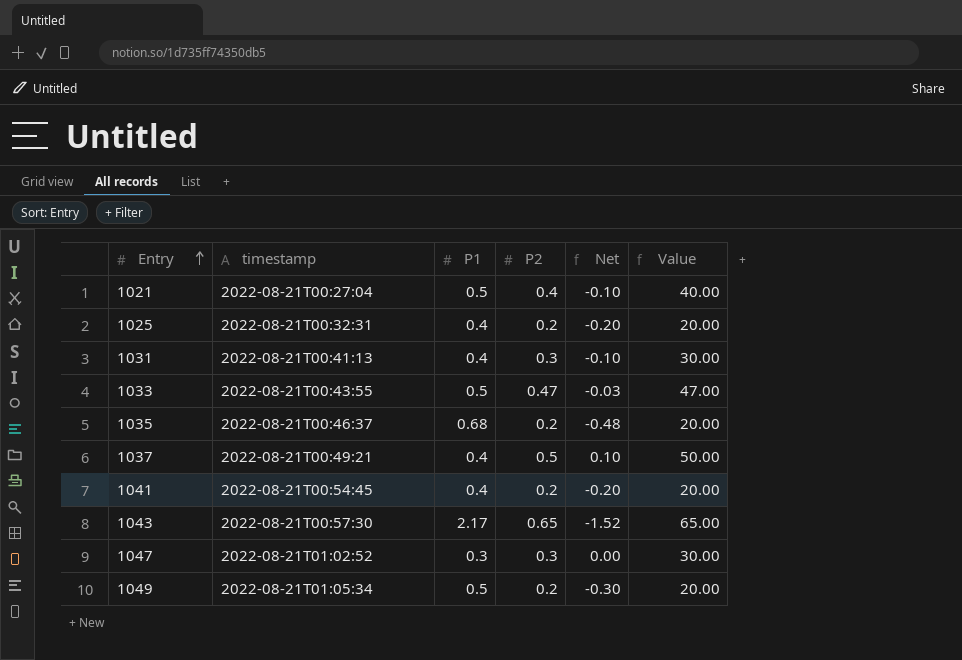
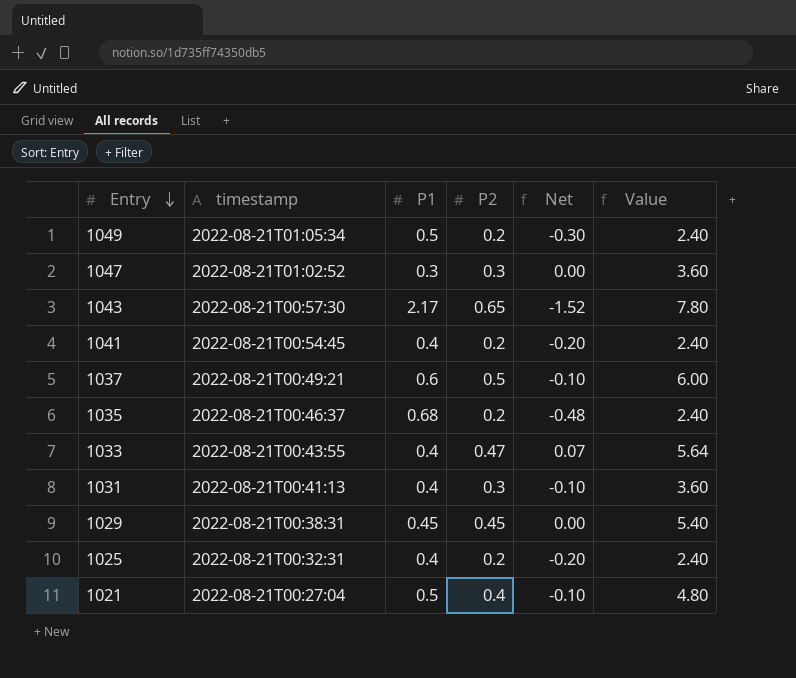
row order: Entry ascending -> Entry descending
column Value | formula: [P2] * 100 -> [P2] * 12
1037 | P1: 0.4 -> 0.6
1037 | Net: 0.10 -> -0.10
1033 | P1: 0.5 -> 0.4
1033 | Net: -0.03 -> 0.07
row 1029: none -> 2022-08-21T00:38:31 | 0.45 | 0.45 | 0.00 | 5.40

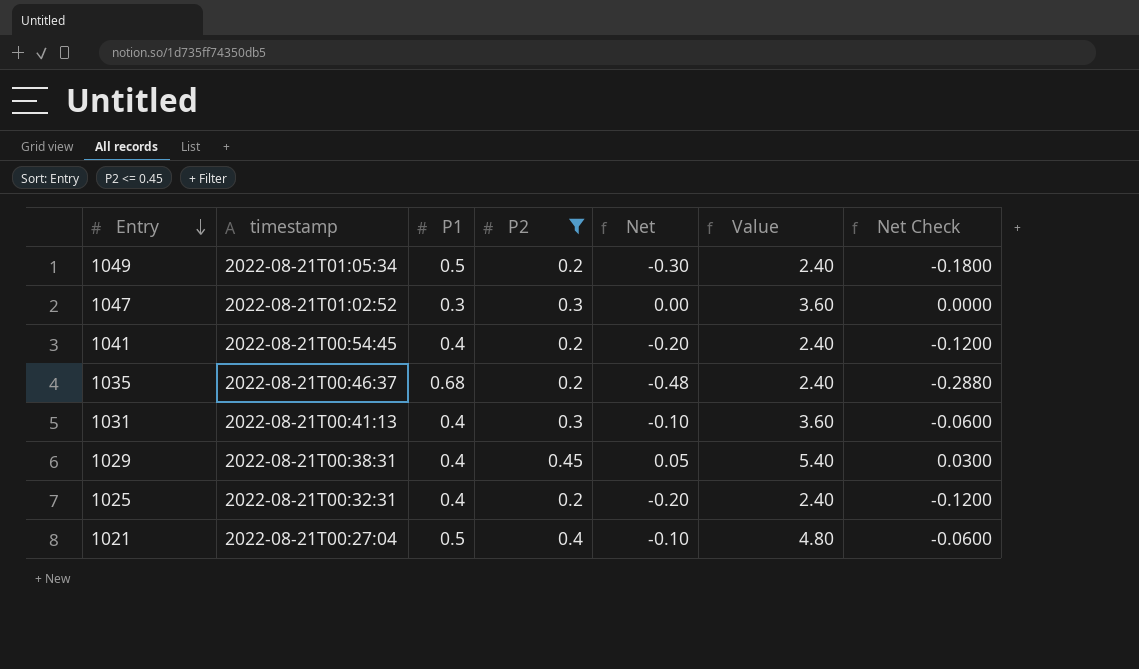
filter: none -> P2 <= 0.45
column Net Check | formula: none -> [Net] * 0.6
1029 | P1: 0.45 -> 0.4
1029 | Net: 0.00 -> 0.05

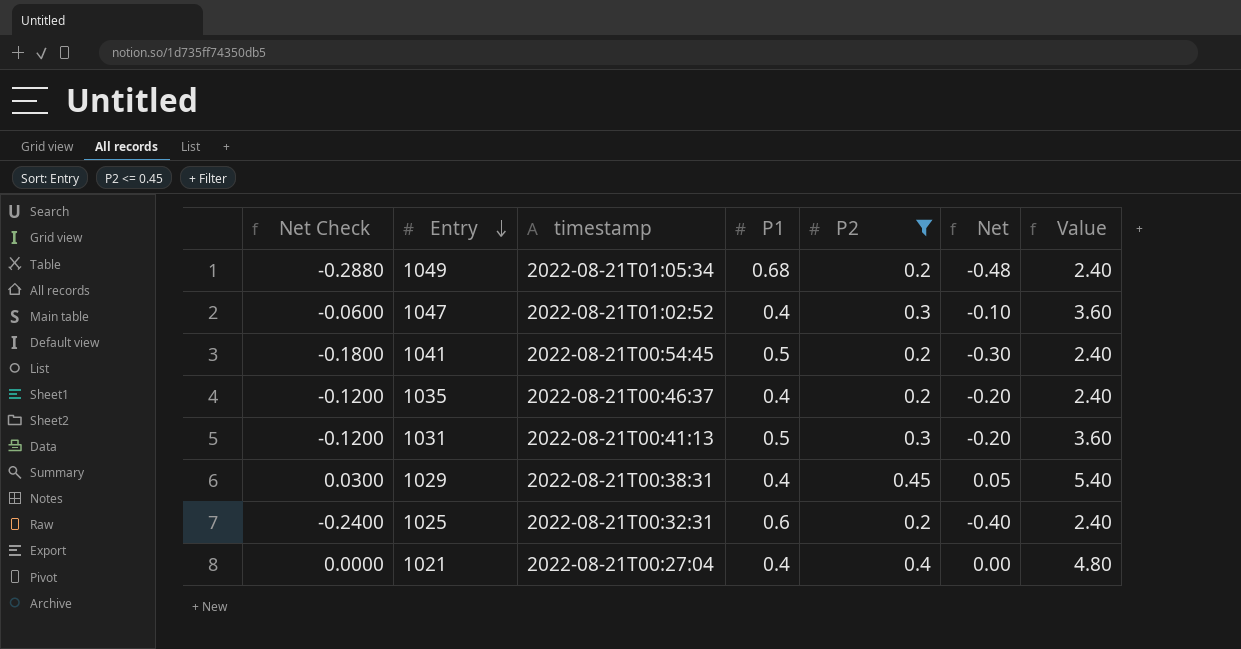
column Net Check | position: 7 -> 1
1049 | Net Check: -0.1800 -> -0.2880
1049 | P1: 0.5 -> 0.68
1049 | Net: -0.30 -> -0.48
1047 | Net Check: 0.0000 -> -0.0600
1047 | P1: 0.3 -> 0.4
1047 | Net: 0.00 -> -0.10
1041 | Net Check: -0.1200 -> -0.1800
1041 | P1: 0.4 -> 0.5
1041 | Net: -0.20 -> -0.30
1035 | Net Check: -0.2880 -> -0.1200
1035 | P1: 0.68 -> 0.4
1035 | Net: -0.48 -> -0.20
1031 | Net Check: -0.0600 -> -0.1200
1031 | P1: 0.4 -> 0.5
1031 | Net: -0.10 -> -0.20
1025 | Net Check: -0.1200 -> -0.2400
1025 | P1: 0.4 -> 0.6
1025 | Net: -0.20 -> -0.40
1021 | Net Check: -0.0600 -> 0.0000
1021 | P1: 0.5 -> 0.4
1021 | Net: -0.10 -> 0.00

